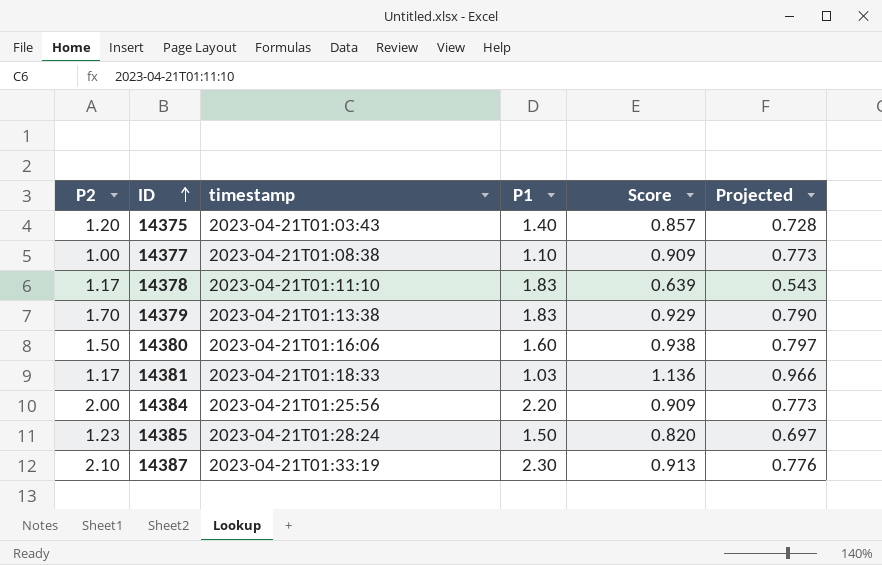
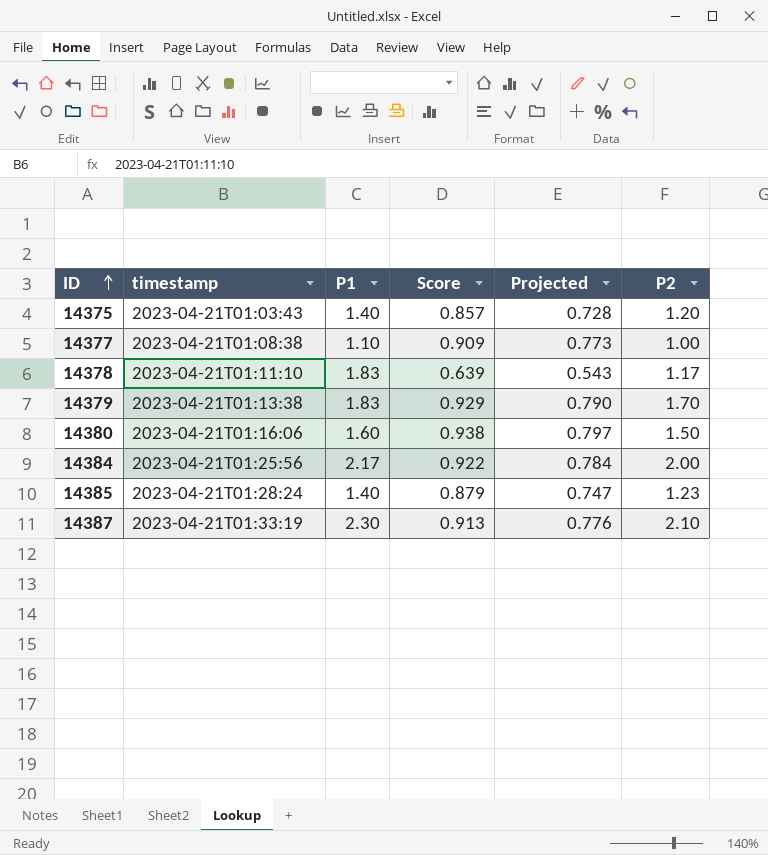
column P2 | position: 1 -> 6
row 14381: 1.17 | 2023-04-21T01:18:33 | 1.03 | 1.136 | 0.966 -> none
14384 | P1: 2.20 -> 2.17
14384 | Score: 0.909 -> 0.922
14384 | Projected: 0.773 -> 0.784
14385 | P1: 1.50 -> 1.40
14385 | Score: 0.820 -> 0.879
14385 | Projected: 0.697 -> 0.747

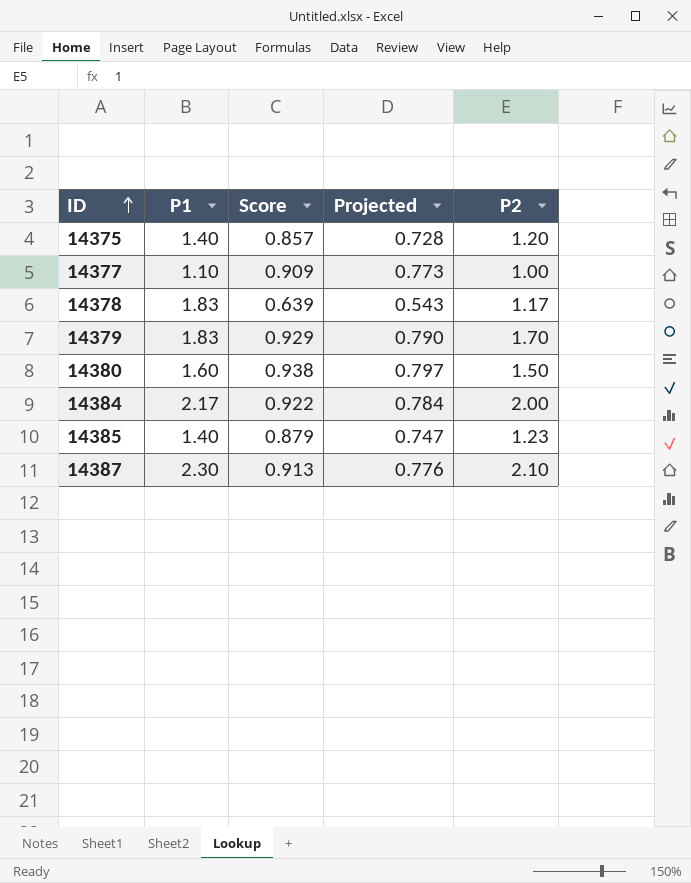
column timestamp | position: 2 -> none

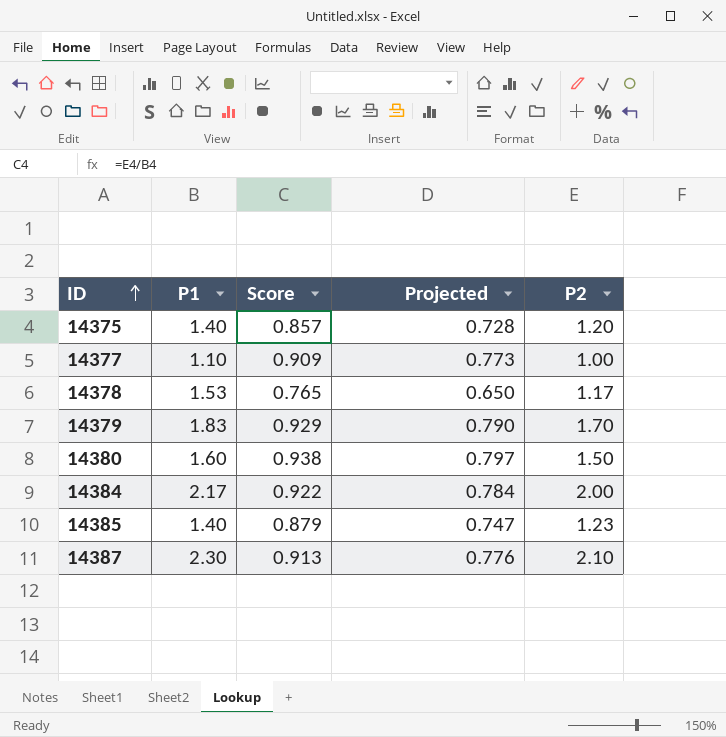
14378 | P1: 1.83 -> 1.53
14378 | Score: 0.639 -> 0.765
14378 | Projected: 0.543 -> 0.650

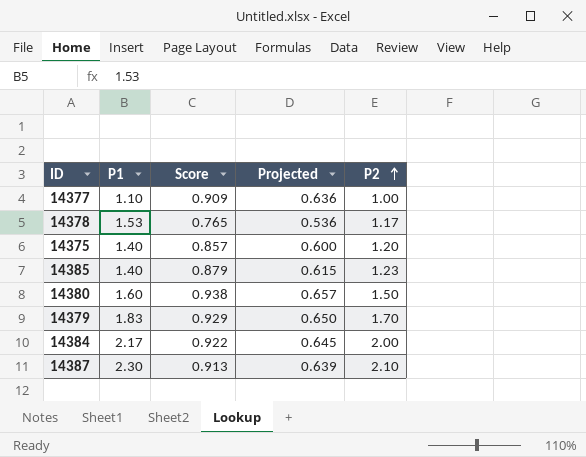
row order: ID ascending -> P2 ascending
column Projected | formula: [Score] * 0.85 -> [Score] * 0.7

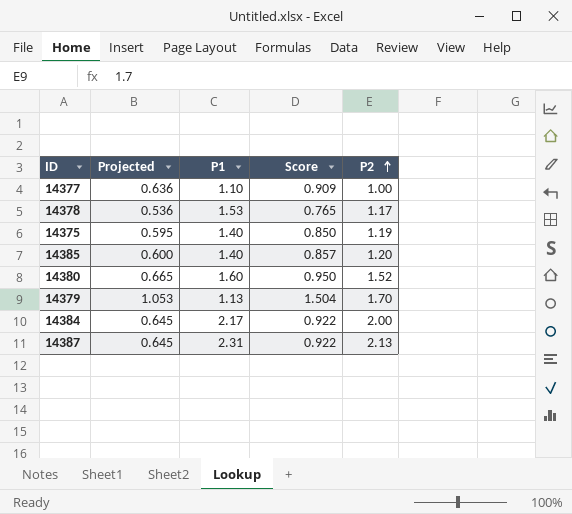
column Projected | position: 4 -> 2
14375 | Projected: 0.600 -> 0.595
14375 | Score: 0.857 -> 0.850
14375 | P2: 1.20 -> 1.19
14385 | Projected: 0.615 -> 0.600
14385 | Score: 0.879 -> 0.857
14385 | P2: 1.23 -> 1.20
14380 | Projected: 0.657 -> 0.665
14380 | Score: 0.938 -> 0.950
14380 | P2: 1.50 -> 1.52
14379 | Projected: 0.650 -> 1.053
14379 | P1: 1.83 -> 1.13
14379 | Score: 0.929 -> 1.504
14387 | Projected: 0.639 -> 0.645
14387 | P1: 2.30 -> 2.31
14387 | Score: 0.913 -> 0.922
14387 | P2: 2.10 -> 2.13

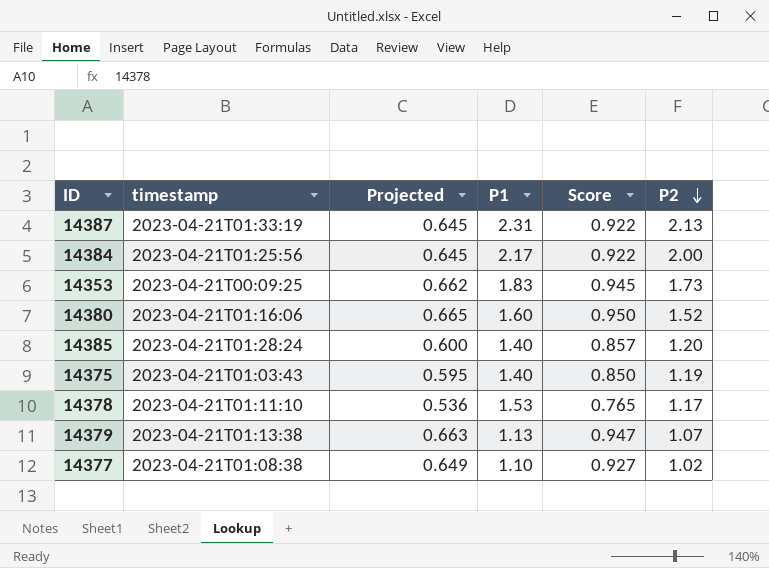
row order: P2 ascending -> P2 descending
column timestamp | position: none -> 2
row 14353: none -> 2023-04-21T00:09:25 | 0.662 | 1.83 | 0.945 | 1.73
14379 | Projected: 1.053 -> 0.663
14379 | Score: 1.504 -> 0.947
14379 | P2: 1.70 -> 1.07
14377 | Projected: 0.636 -> 0.649
14377 | Score: 0.909 -> 0.927
14377 | P2: 1.00 -> 1.02

